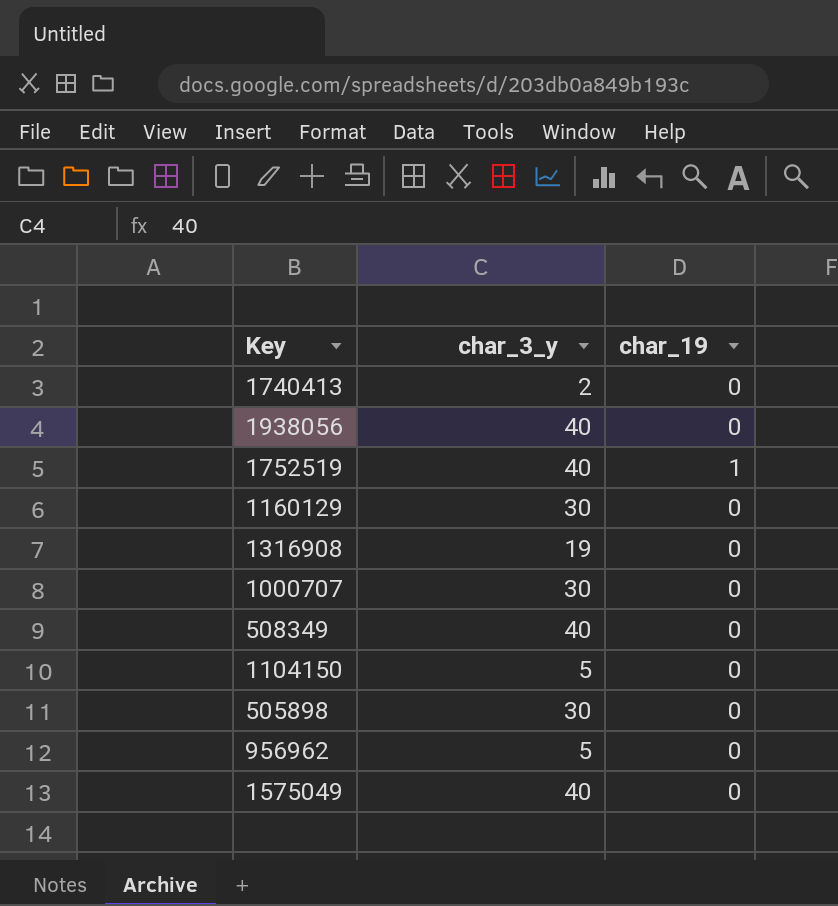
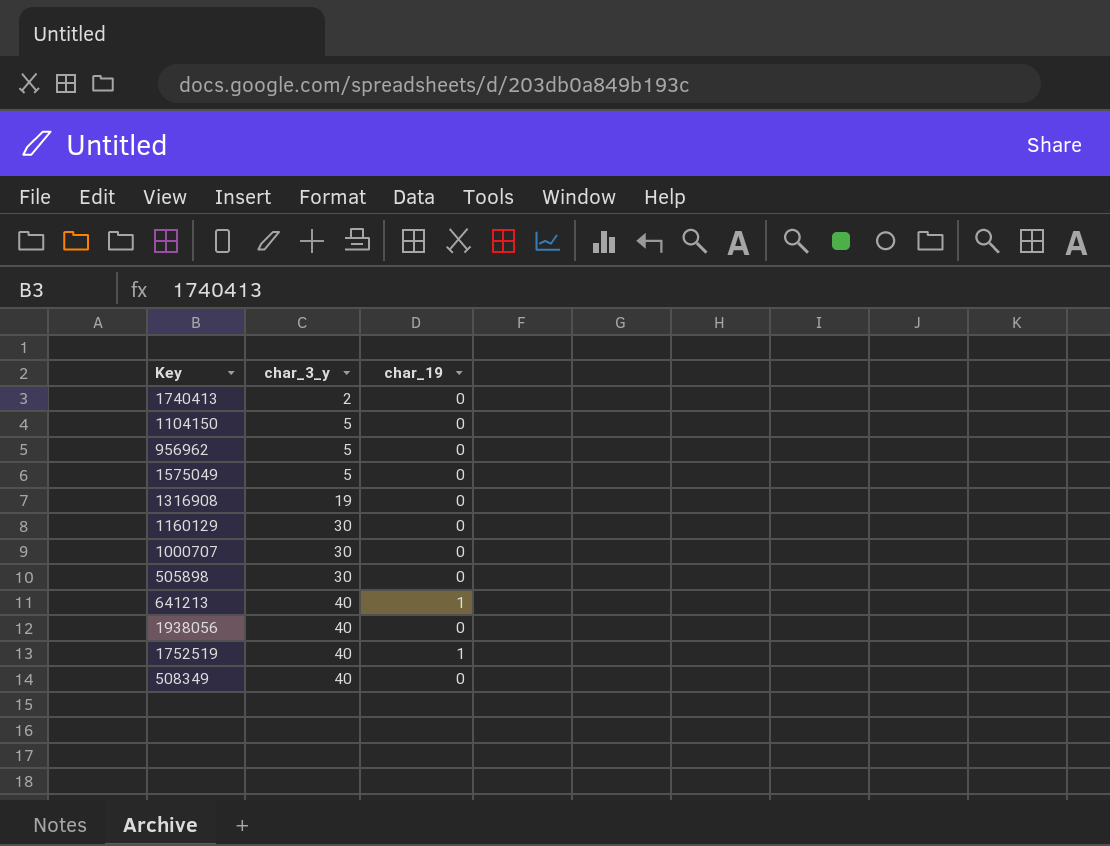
row order: none -> char_3_y ascending
1575049 | char_3_y: 40 -> 5
row 641213: none -> 40 | 1

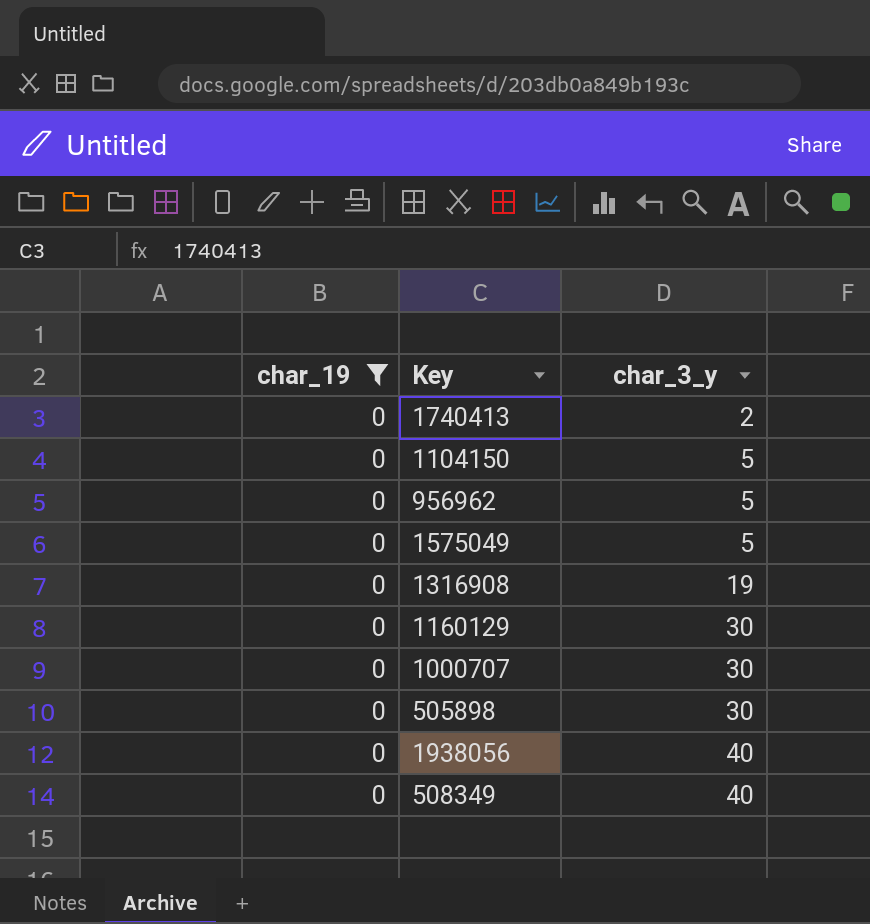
filter: none -> char_19 = 0
column char_19 | position: 3 -> 1

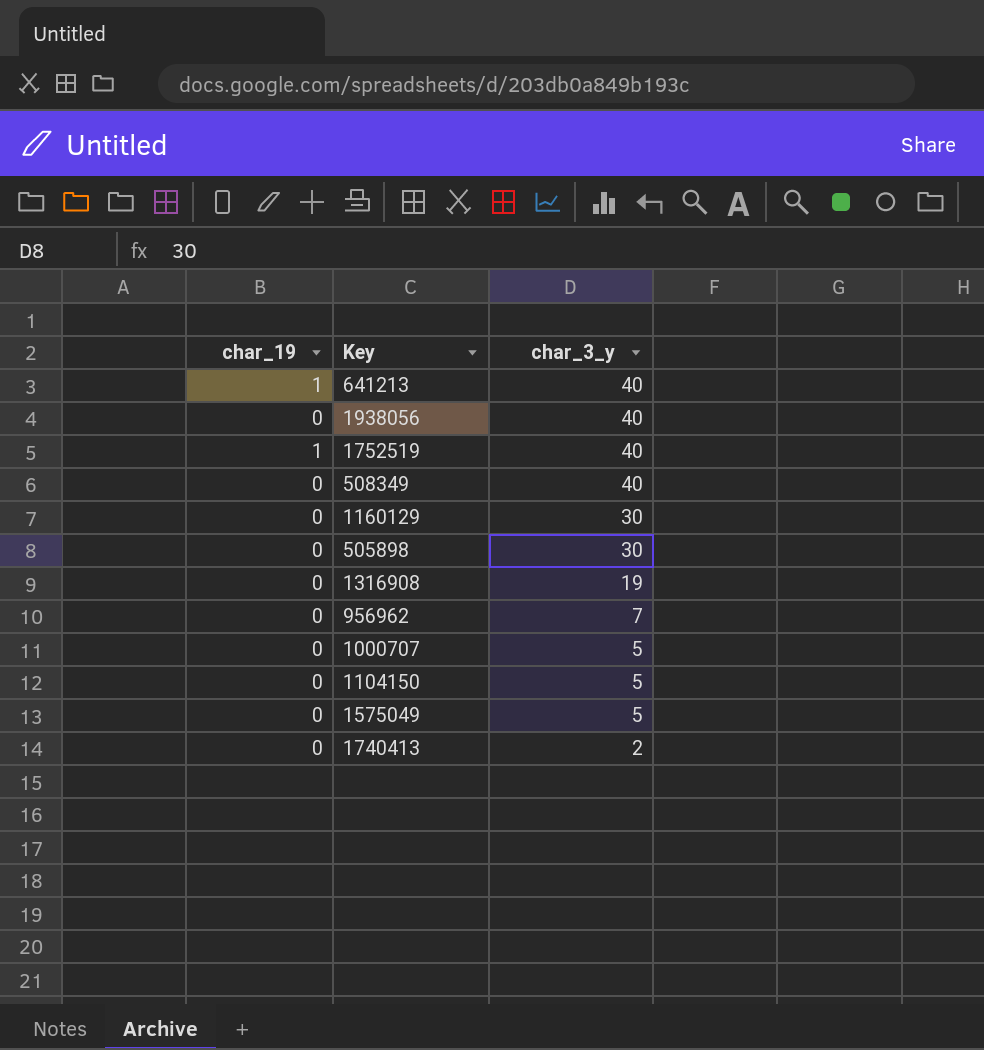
filter: char_19 = 0 -> none
row order: char_3_y ascending -> char_3_y descending
956962 | char_3_y: 5 -> 7
1000707 | char_3_y: 30 -> 5

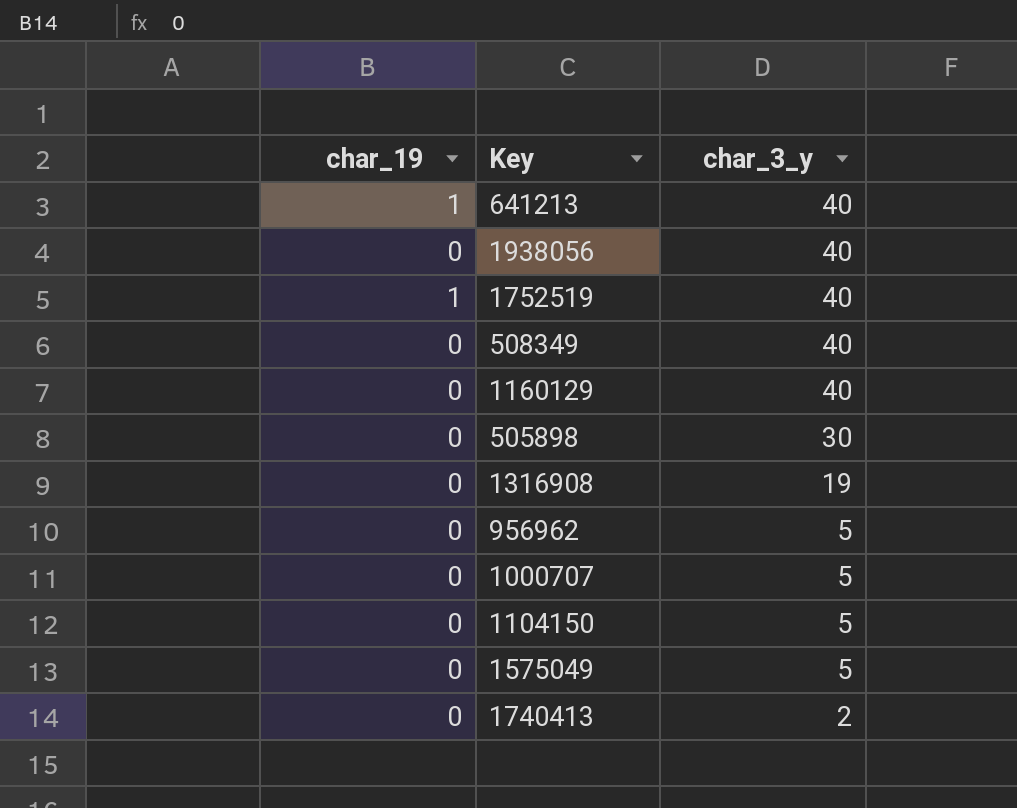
1160129 | char_3_y: 30 -> 40
956962 | char_3_y: 7 -> 5

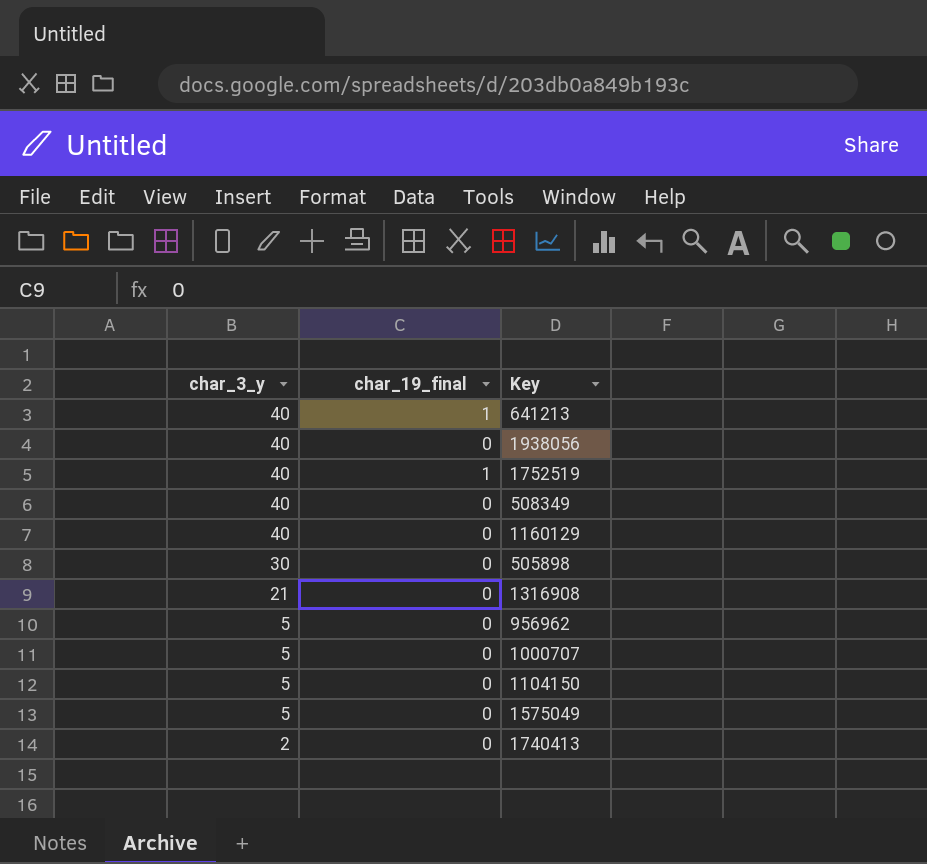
column char_3_y | position: 3 -> 1
column name: char_19 -> char_19_final
1316908 | char_3_y: 19 -> 21

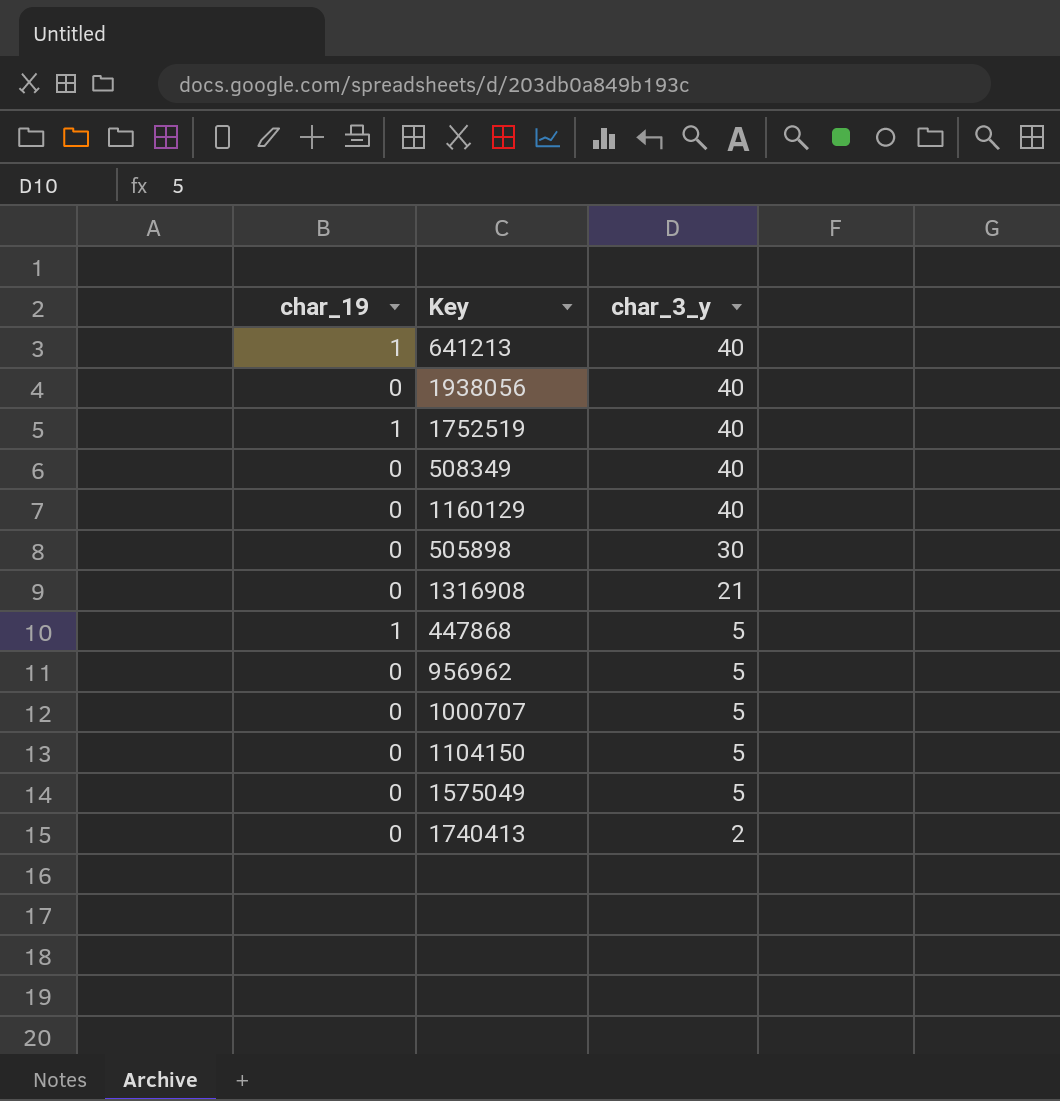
column name: char_19_final -> char_19
column char_3_y | position: 1 -> 3
row 447868: none -> 1 | 5

